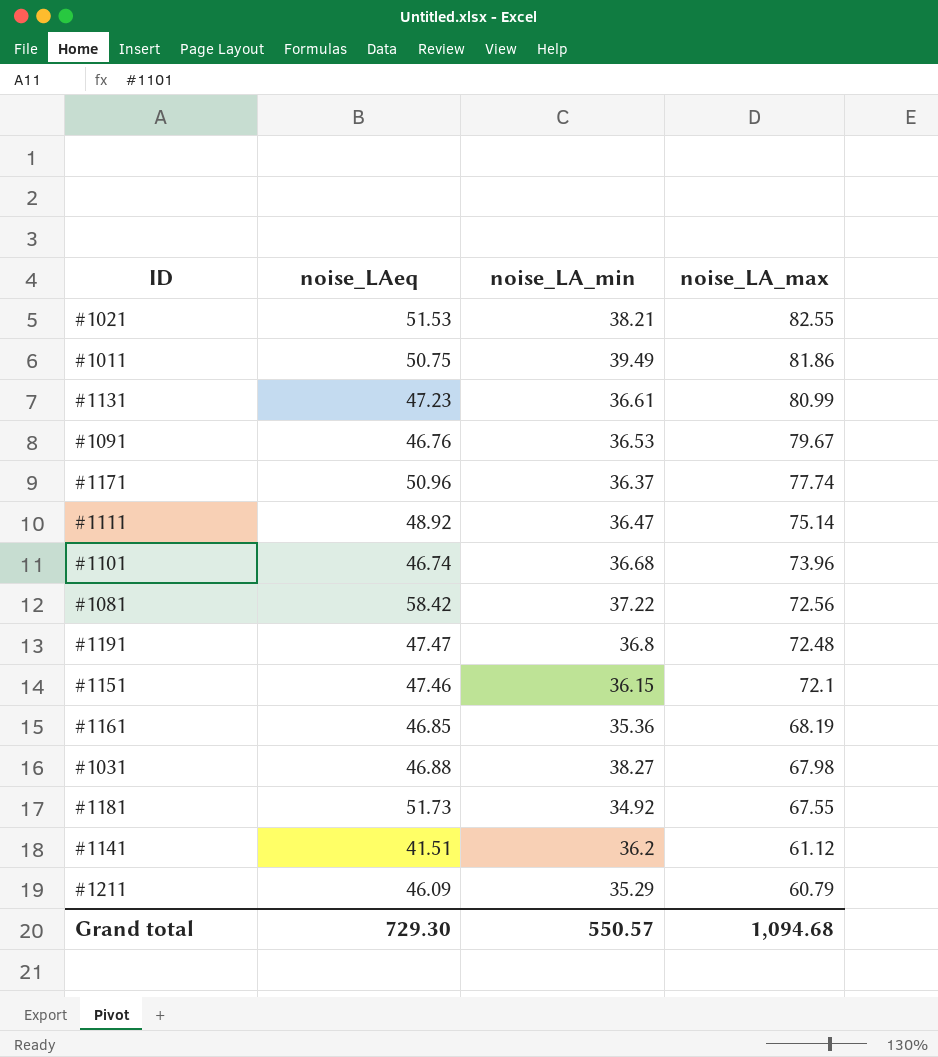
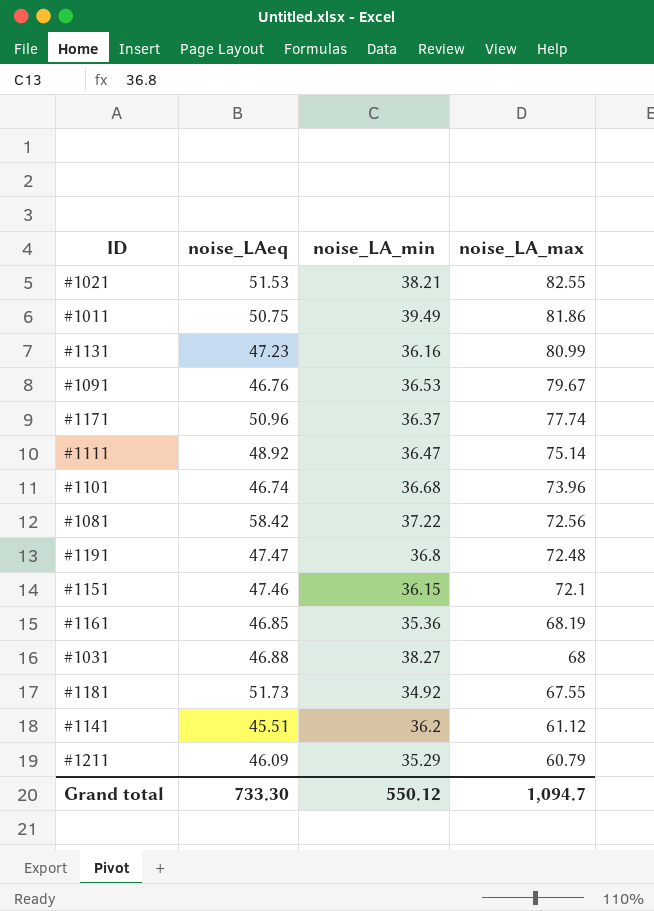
#1131 | noise_LA_min: 36.61 -> 36.16
#1031 | noise_LA_max: 67.98 -> 68
#1141 | noise_LAeq: 41.51 -> 45.51
Grand total | noise_LAeq: 729.30 -> 733.30
Grand total | noise_LA_min: 550.57 -> 550.12
Grand total | noise_LA_max: 1,094.68 -> 1,094.7

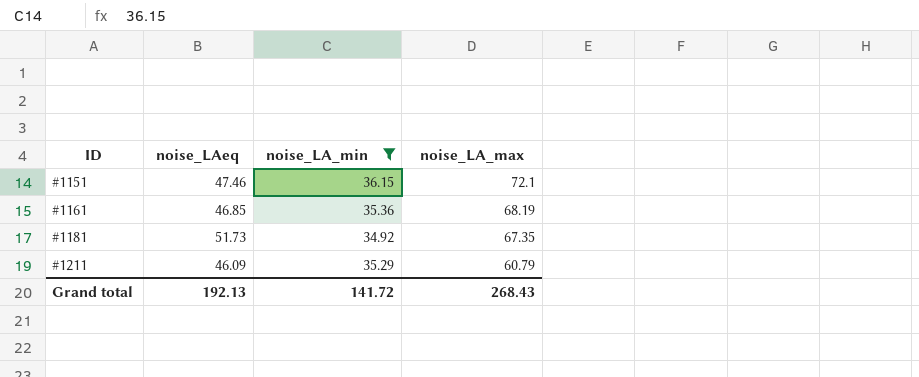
filter: none -> noise_LA_min <= 36.15
#1181 | noise_LA_max: 67.55 -> 67.35
Grand total | noise_LAeq: 733.30 -> 192.13
Grand total | noise_LA_min: 550.12 -> 141.72
Grand total | noise_LA_max: 1,094.7 -> 268.43

